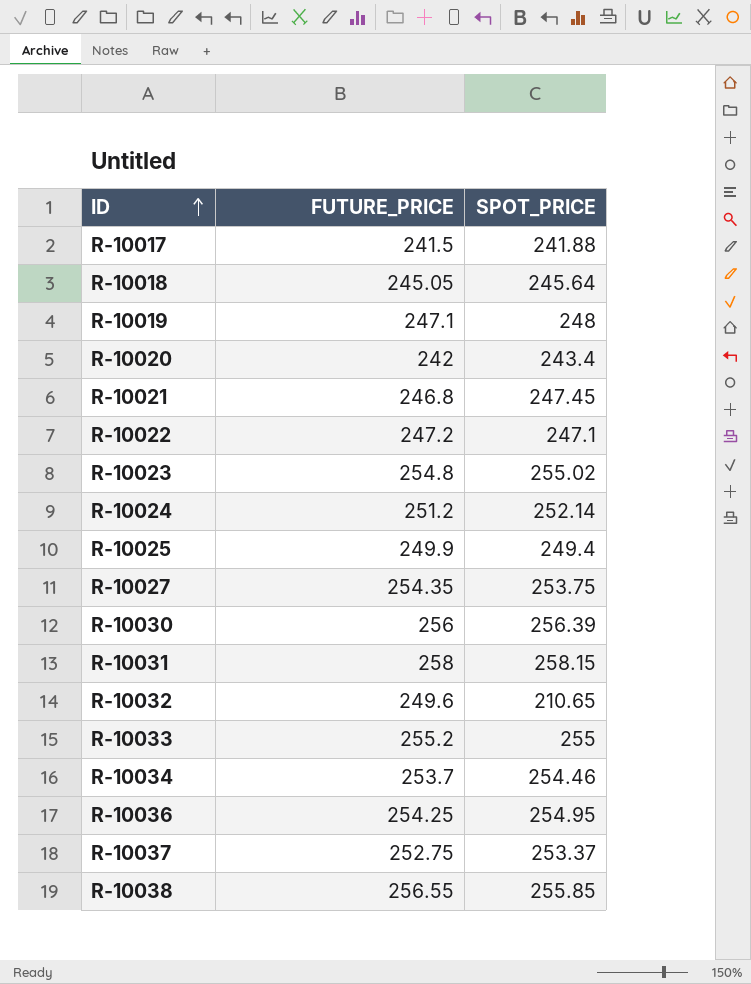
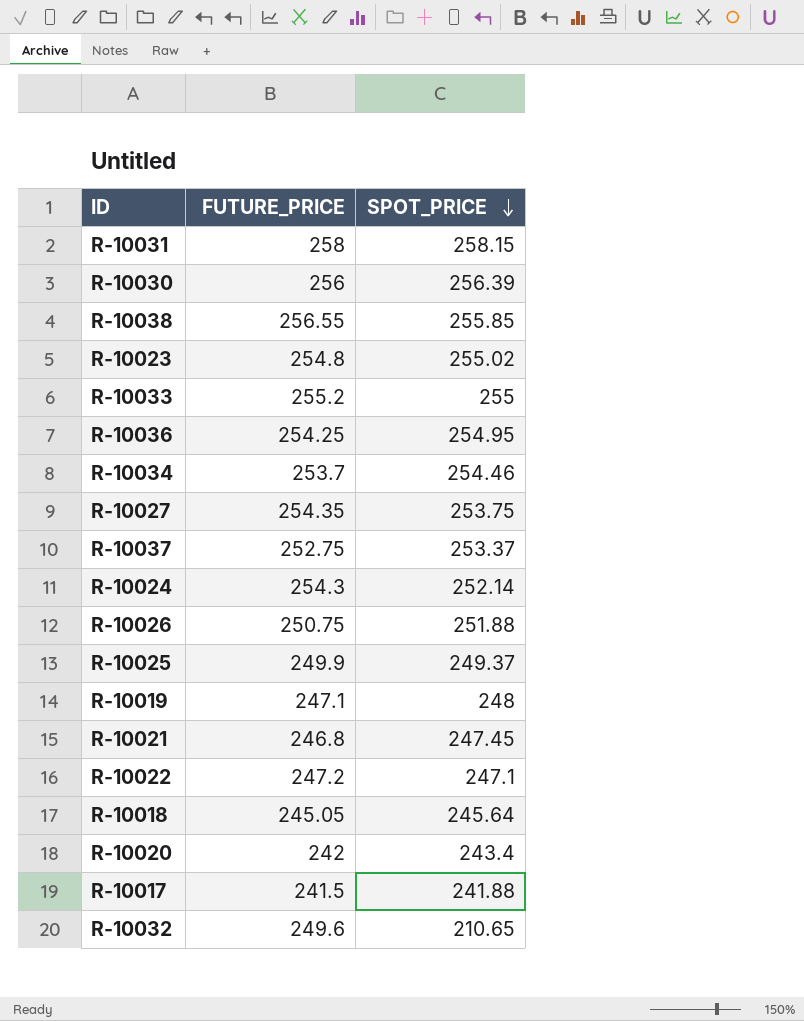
row order: ID ascending -> SPOT_PRICE descending
R-10024 | FUTURE_PRICE: 251.2 -> 254.3
row R-10026: none -> 250.75 | 251.88
R-10025 | SPOT_PRICE: 249.4 -> 249.37

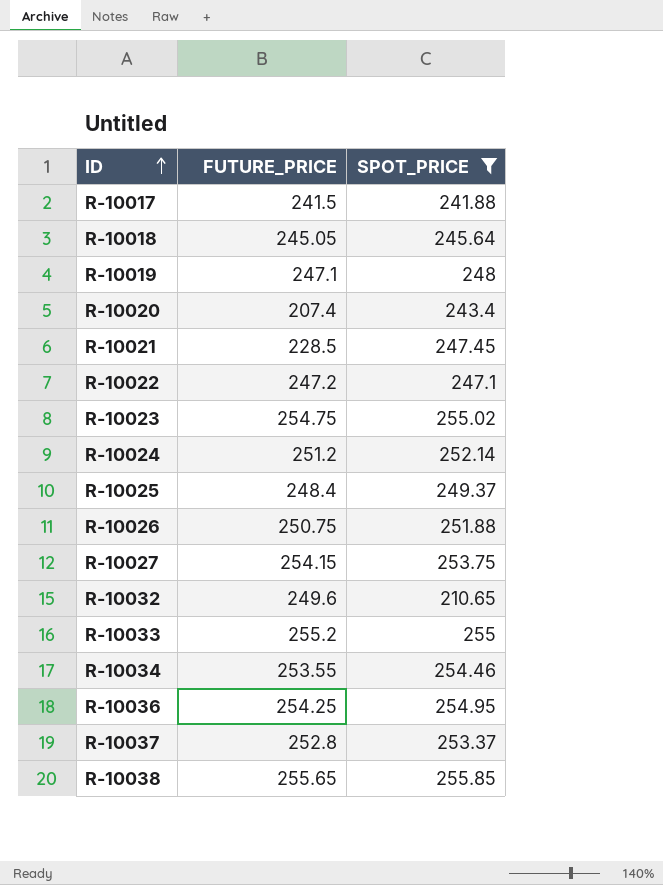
filter: none -> SPOT_PRICE <= 255.85
row order: SPOT_PRICE descending -> ID ascending
R-10020 | FUTURE_PRICE: 242 -> 207.4
R-10021 | FUTURE_PRICE: 246.8 -> 228.5
R-10023 | FUTURE_PRICE: 254.8 -> 254.75
R-10024 | FUTURE_PRICE: 254.3 -> 251.2
R-10025 | FUTURE_PRICE: 249.9 -> 248.4
R-10027 | FUTURE_PRICE: 254.35 -> 254.15
R-10034 | FUTURE_PRICE: 253.7 -> 253.55
R-10037 | FUTURE_PRICE: 252.75 -> 252.8
R-10038 | FUTURE_PRICE: 256.55 -> 255.65

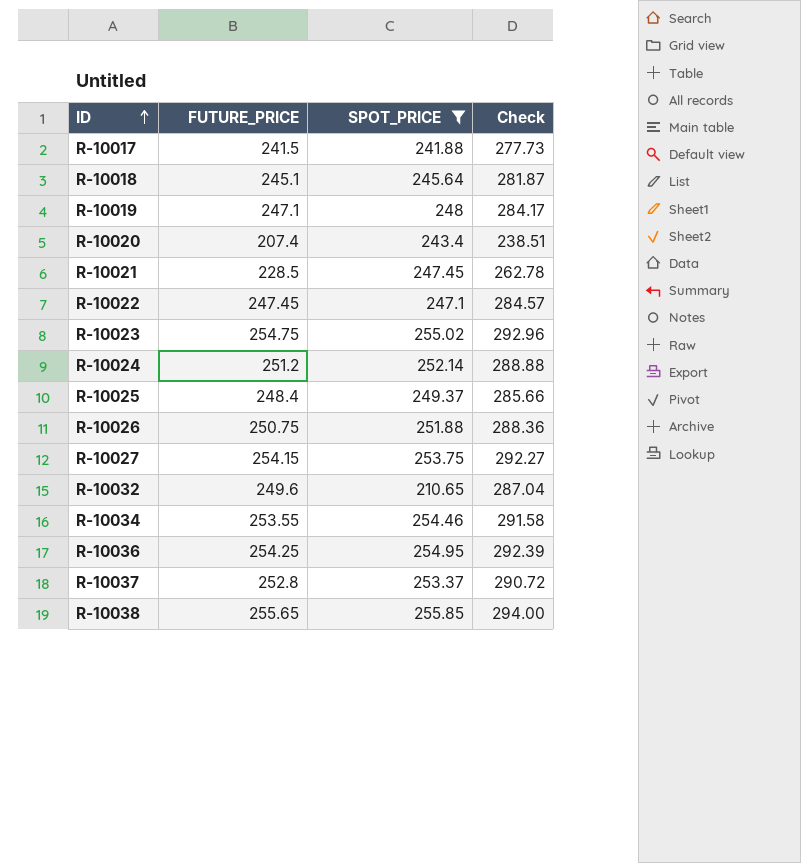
column Check | formula: none -> [FUTURE_PRICE] * 1.15
row R-10033: 255.2 | 255 -> none
R-10018 | FUTURE_PRICE: 245.05 -> 245.1
R-10022 | FUTURE_PRICE: 247.2 -> 247.45

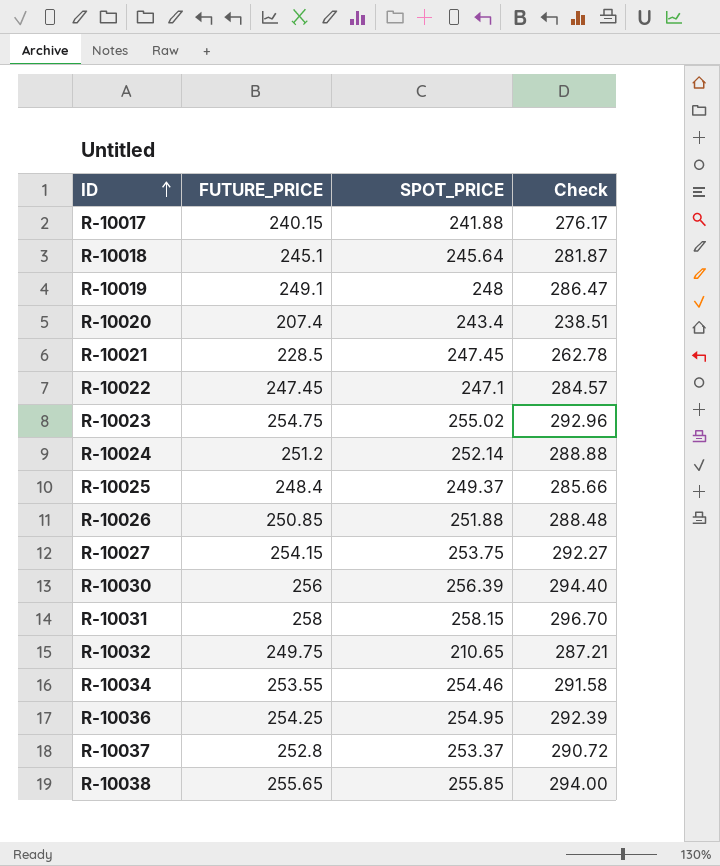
filter: SPOT_PRICE <= 255.85 -> none
R-10017 | FUTURE_PRICE: 241.5 -> 240.15
R-10017 | Check: 277.73 -> 276.17
R-10019 | FUTURE_PRICE: 247.1 -> 249.1
R-10019 | Check: 284.17 -> 286.47
R-10026 | FUTURE_PRICE: 250.75 -> 250.85
R-10026 | Check: 288.36 -> 288.48
R-10032 | FUTURE_PRICE: 249.6 -> 249.75
R-10032 | Check: 287.04 -> 287.21

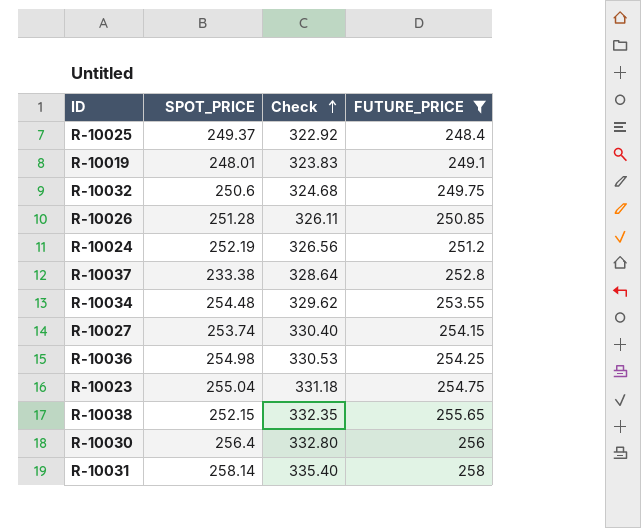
filter: none -> FUTURE_PRICE >= 248.4
row order: ID ascending -> Check ascending
column Check | formula: [FUTURE_PRICE] * 1.15 -> [FUTURE_PRICE] * 1.3
column FUTURE_PRICE | position: 2 -> 4
R-10019 | SPOT_PRICE: 248 -> 248.01
R-10032 | SPOT_PRICE: 210.65 -> 250.6
R-10026 | SPOT_PRICE: 251.88 -> 251.28
R-10024 | SPOT_PRICE: 252.14 -> 252.19
R-10037 | SPOT_PRICE: 253.37 -> 233.38
R-10034 | SPOT_PRICE: 254.46 -> 254.48
R-10027 | SPOT_PRICE: 253.75 -> 253.74
R-10036 | SPOT_PRICE: 254.95 -> 254.98
R-10023 | SPOT_PRICE: 255.02 -> 255.04
R-10038 | SPOT_PRICE: 255.85 -> 252.15
R-10030 | SPOT_PRICE: 256.39 -> 256.4
R-10031 | SPOT_PRICE: 258.15 -> 258.14

